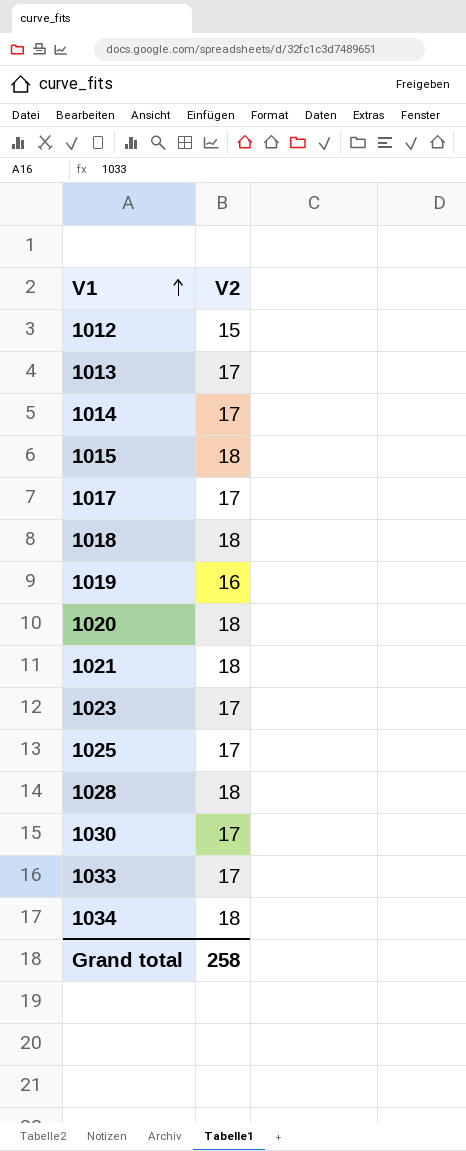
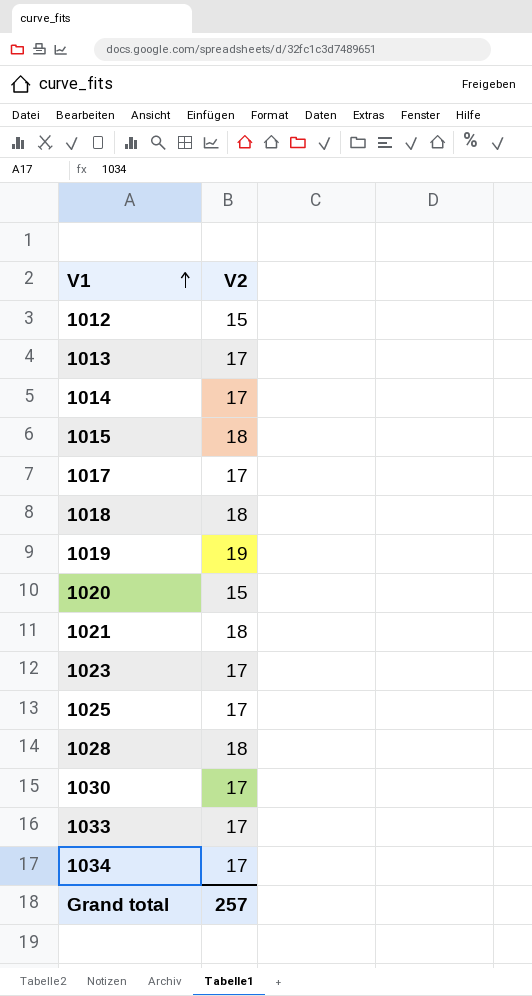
1019 | V2: 16 -> 19
1020 | V2: 18 -> 15
1034 | V2: 18 -> 17
Grand total | V2: 258 -> 257

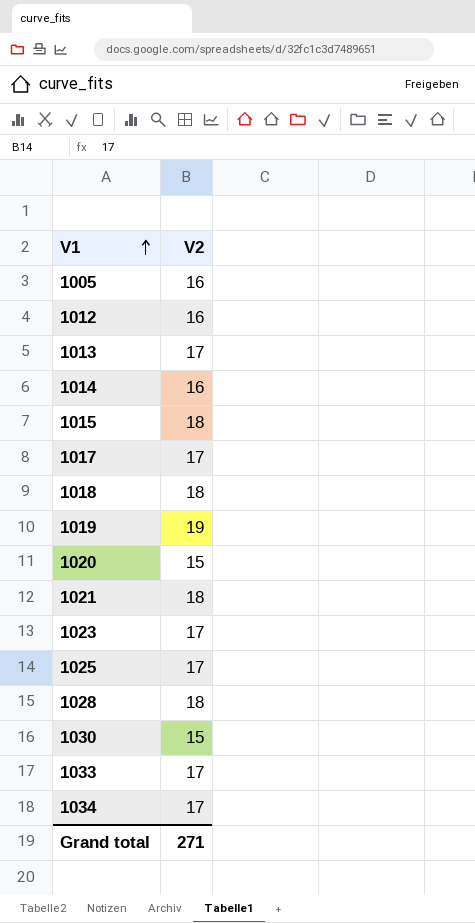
row 1005: none -> 16
1012 | V2: 15 -> 16
1014 | V2: 17 -> 16
1030 | V2: 17 -> 15
Grand total | V2: 257 -> 271

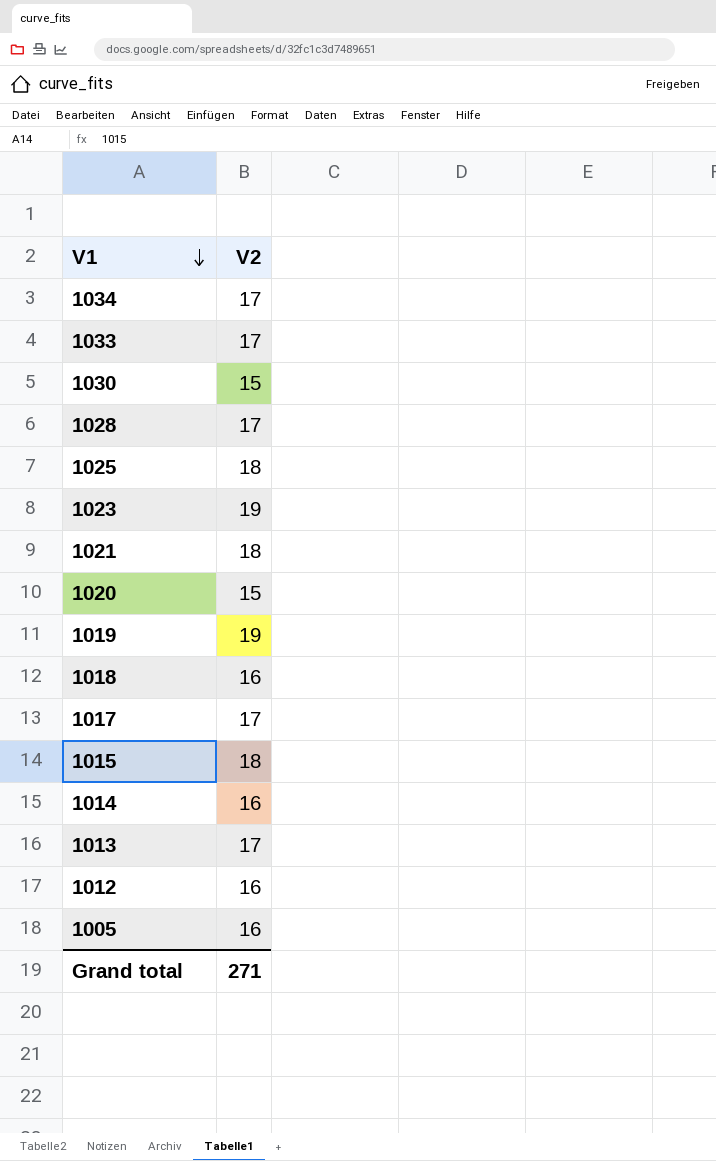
row order: V1 ascending -> V1 descending
1028 | V2: 18 -> 17
1025 | V2: 17 -> 18
1023 | V2: 17 -> 19
1018 | V2: 18 -> 16

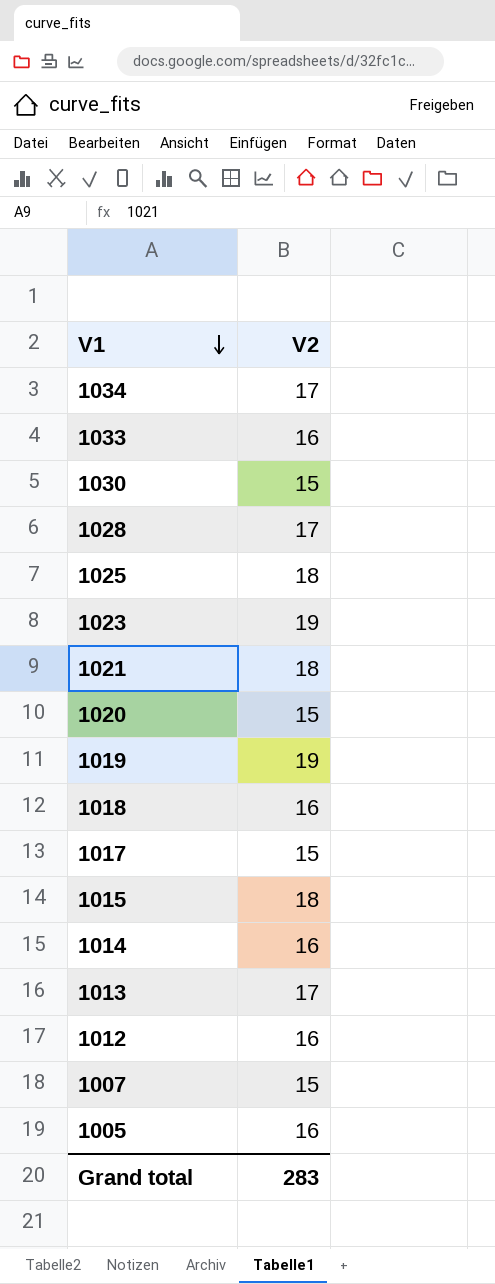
1033 | V2: 17 -> 16
1017 | V2: 17 -> 15
row 1007: none -> 15
Grand total | V2: 271 -> 283

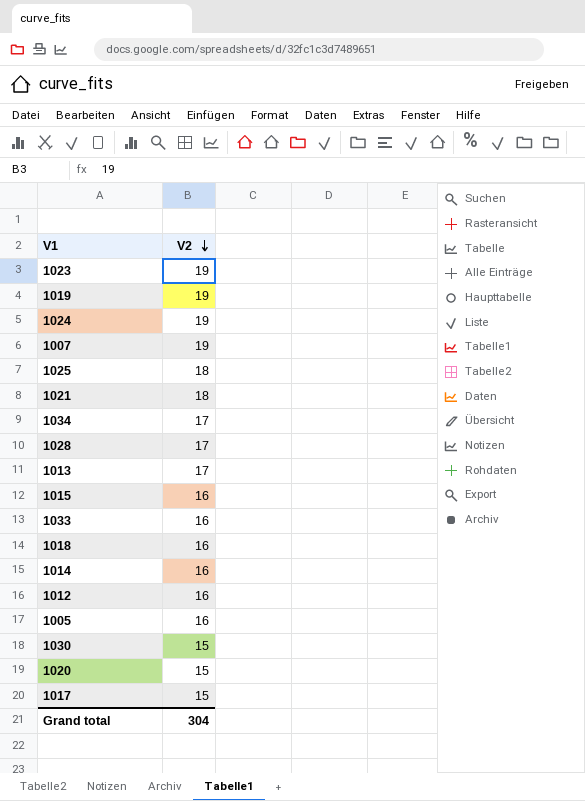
row order: V1 descending -> V2 descending
row 1024: none -> 19
1007 | V2: 15 -> 19
1015 | V2: 18 -> 16
Grand total | V2: 283 -> 304

